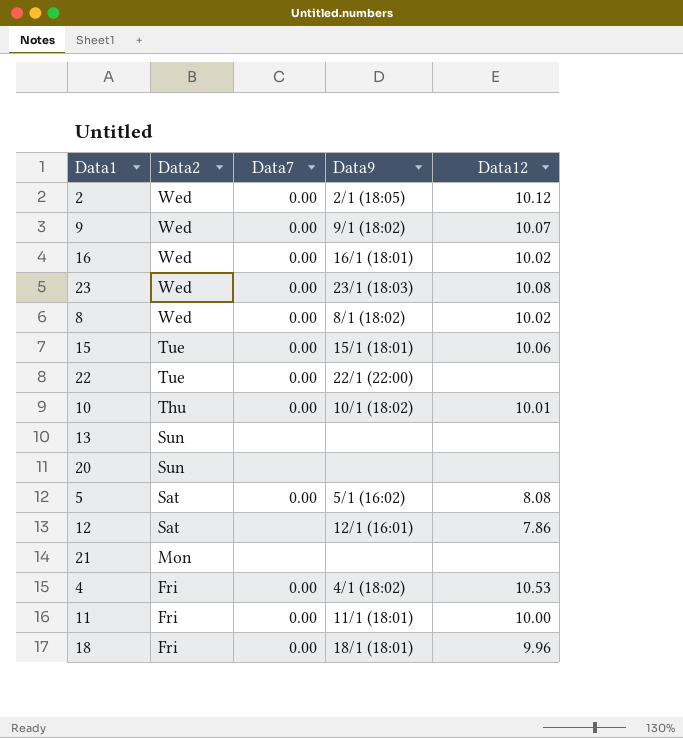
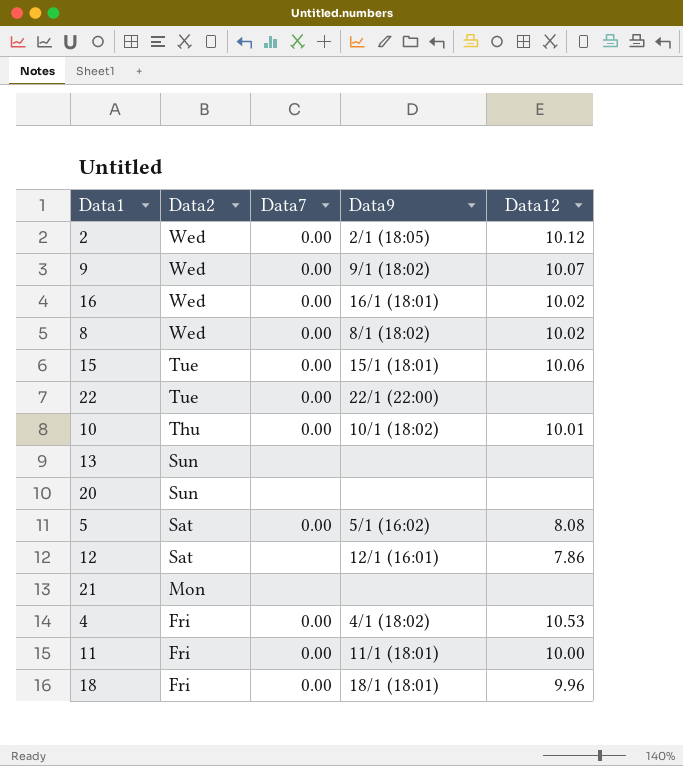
row 23: Wed | 0.00 | 23/1 (18:03) | 10.08 -> none

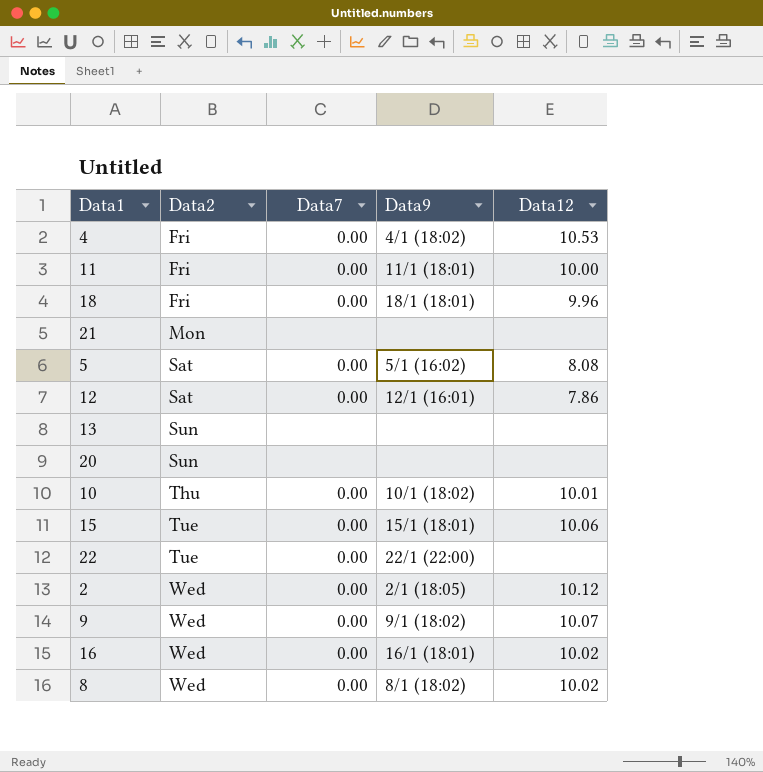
row order: Data2 descending -> Data2 ascending
12 | Data7: none -> 0.00

